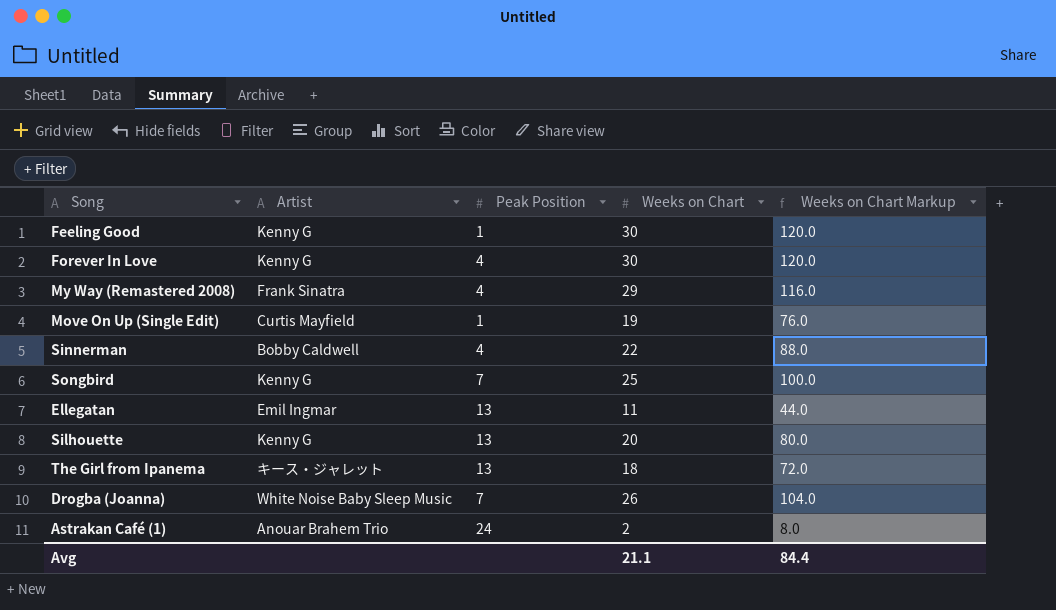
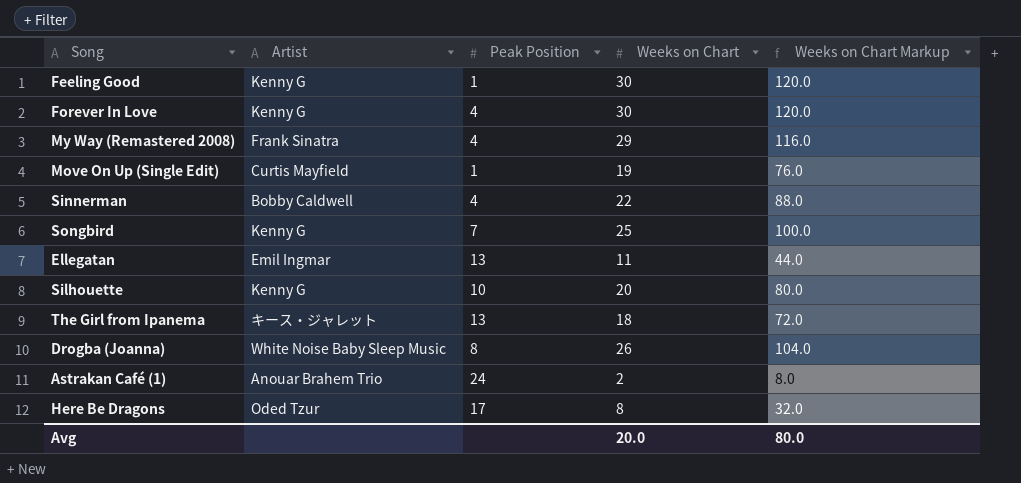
Silhouette | Peak Position: 13 -> 10
Drogba (Joanna) | Peak Position: 7 -> 8
row Here Be Dragons: none -> Oded Tzur | 17 | 8 | 32.0
Avg | Weeks on Chart: 21.1 -> 20.0
Avg | Weeks on Chart Markup: 84.4 -> 80.0

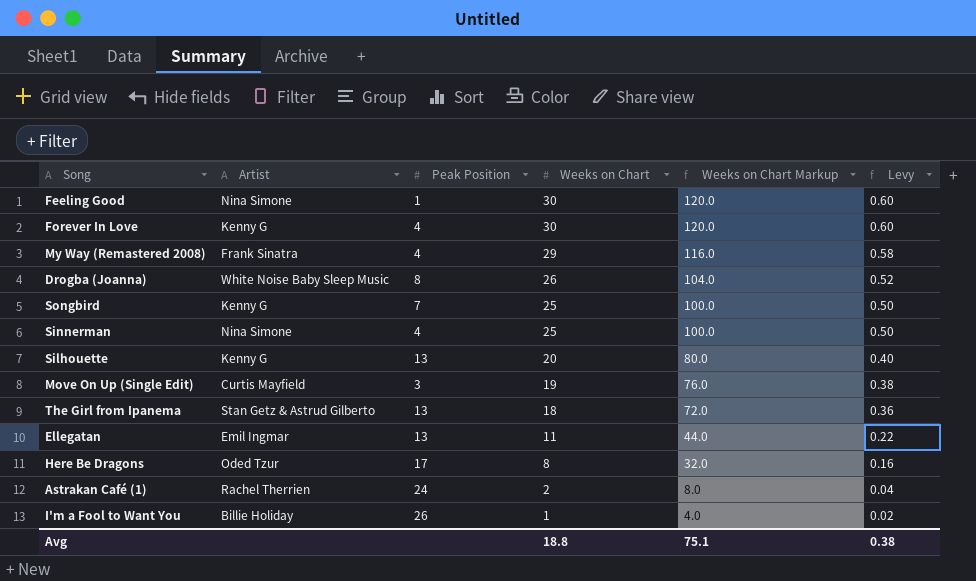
row order: none -> Weeks on Chart descending
column Levy | formula: none -> [Weeks on Chart] * 0.02
Feeling Good | Artist: Kenny G -> Nina Simone
Sinnerman | Artist: Bobby Caldwell -> Nina Simone
Sinnerman | Weeks on Chart: 22 -> 25
Sinnerman | Weeks on Chart Markup: 88.0 -> 100.0
Silhouette | Peak Position: 10 -> 13
Move On Up (Single Edit) | Peak Position: 1 -> 3
The Girl from Ipanema | Artist: キース・ジャレット -> Stan Getz & Astrud Gilberto
Astrakan Café (1) | Artist: Anouar Brahem Trio -> Rachel Therrien
row I'm a Fool to Want You: none -> Billie Holiday | 26 | 1 | 4.0 | 0.02
Avg | Weeks on Chart: 20.0 -> 18.8
Avg | Weeks on Chart Markup: 80.0 -> 75.1

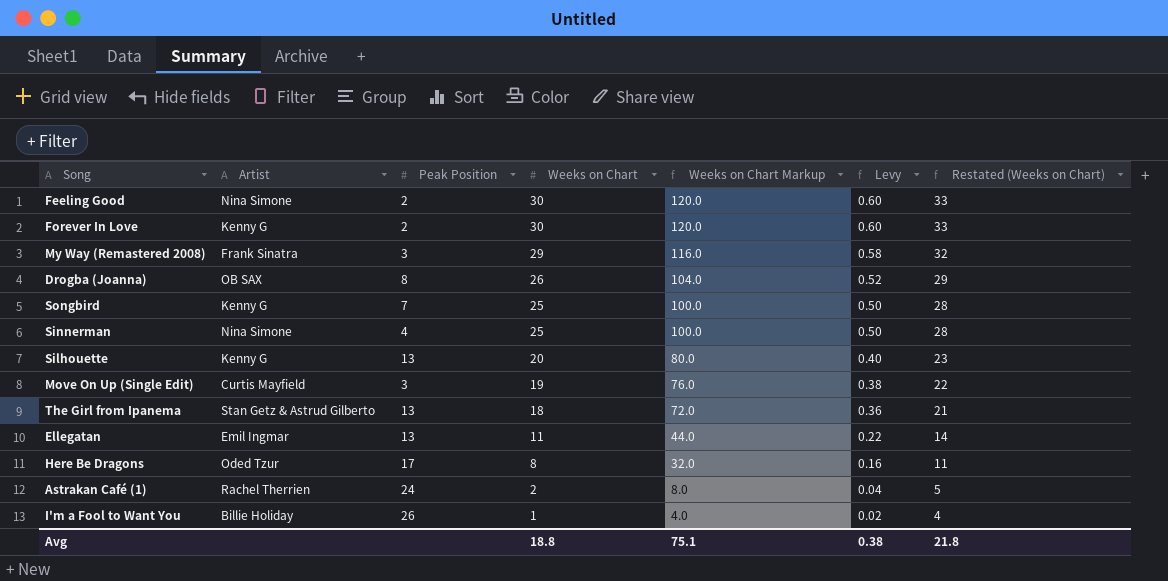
column Restated (Weeks on Chart) | formula: none -> [Weeks on Chart] + 3
Feeling Good | Peak Position: 1 -> 2
Forever In Love | Peak Position: 4 -> 2
My Way (Remastered 2008) | Peak Position: 4 -> 3
Drogba (Joanna) | Artist: White Noise Baby Sleep Music -> OB SAX

